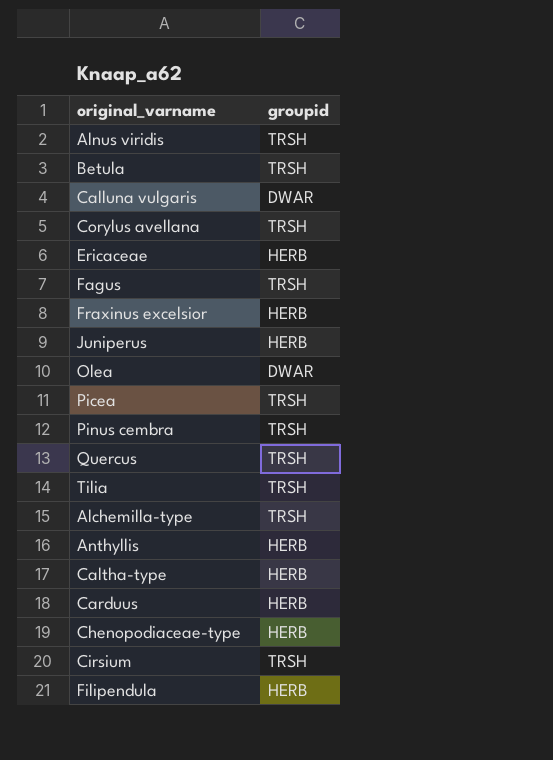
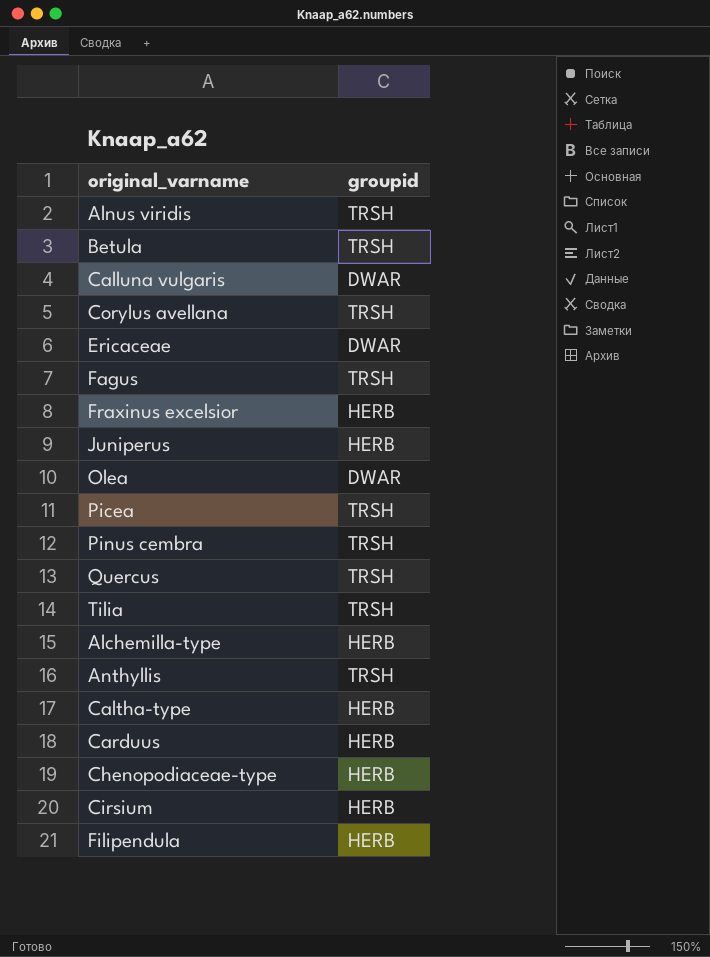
Ericaceae | groupid: HERB -> DWAR
Alchemilla-type | groupid: TRSH -> HERB
Anthyllis | groupid: HERB -> TRSH
Cirsium | groupid: TRSH -> HERB

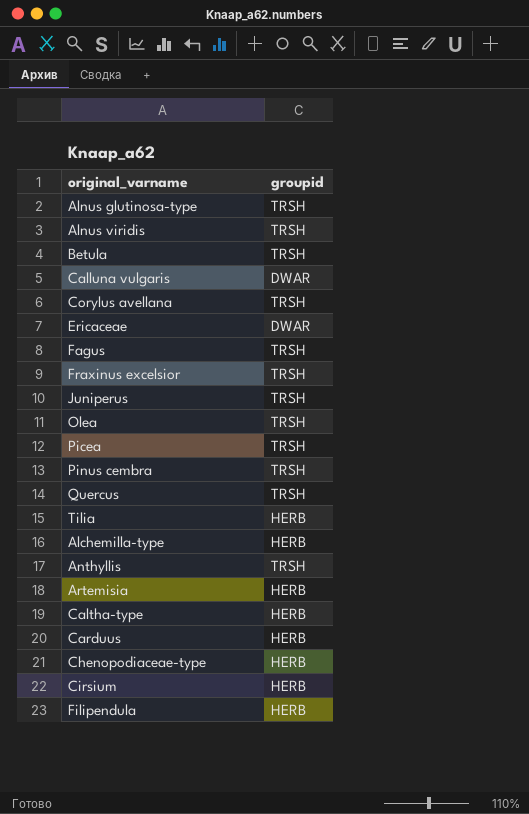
row Alnus glutinosa-type: none -> TRSH
Fraxinus excelsior | groupid: HERB -> TRSH
Juniperus | groupid: HERB -> TRSH
Olea | groupid: DWAR -> TRSH
Tilia | groupid: TRSH -> HERB
row Artemisia: none -> HERB

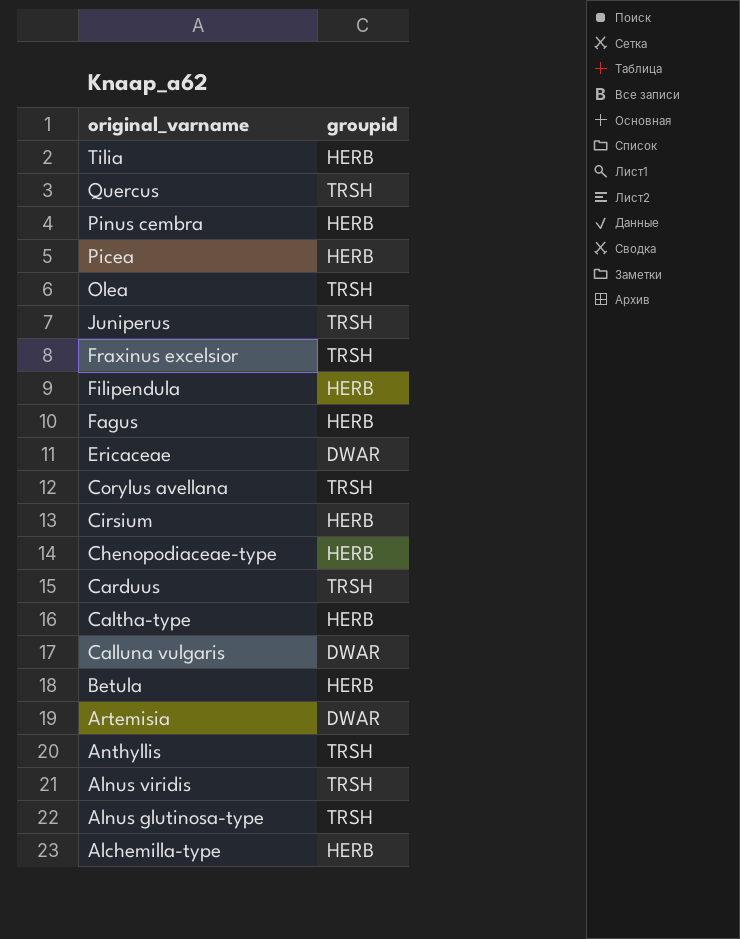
row order: none -> original_varname descending
Pinus cembra | groupid: TRSH -> HERB
Picea | groupid: TRSH -> HERB
Fagus | groupid: TRSH -> HERB
Carduus | groupid: HERB -> TRSH
Betula | groupid: TRSH -> HERB
Artemisia | groupid: HERB -> DWAR

